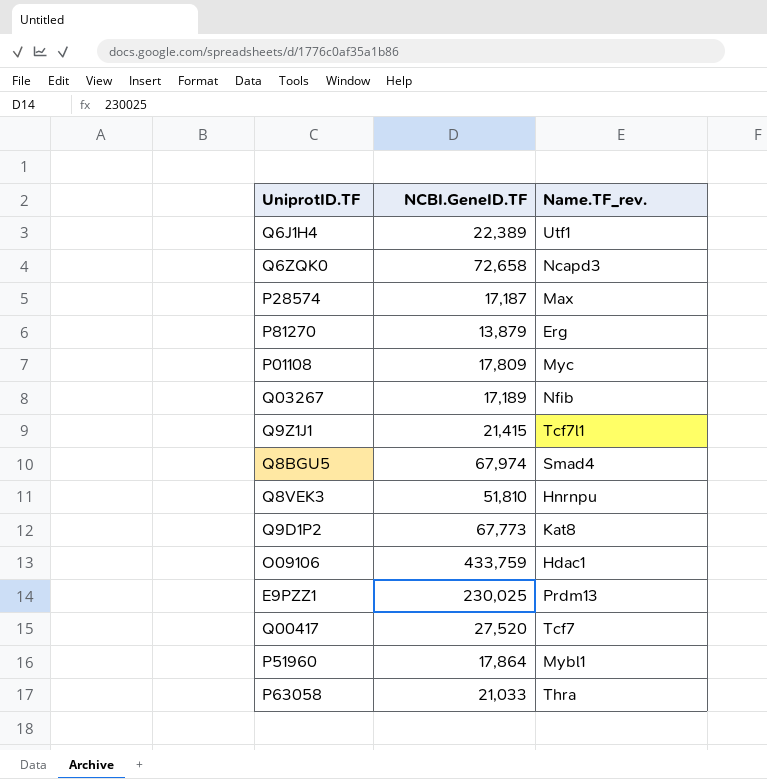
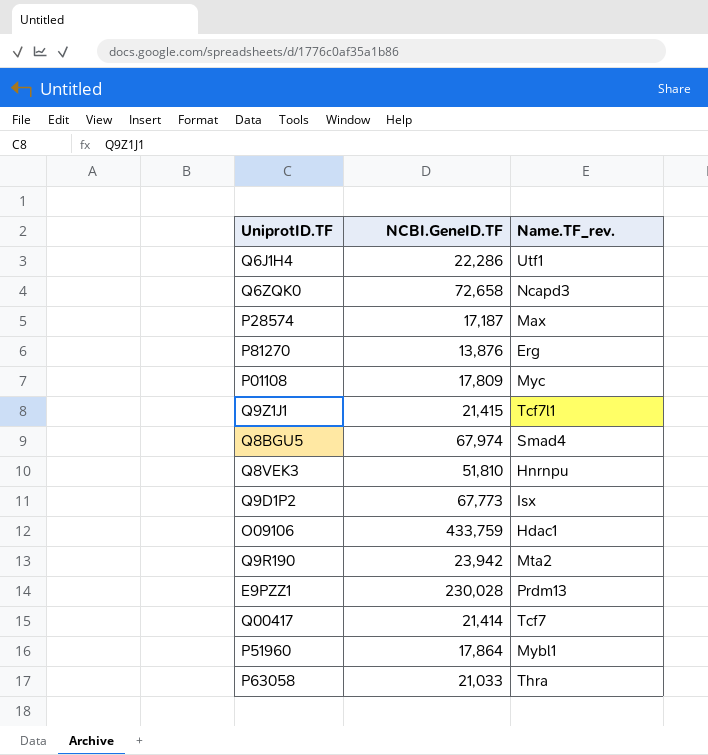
row Q03267: 17,189 | Nfib -> none
Q6J1H4 | NCBI.GeneID.TF: 22,389 -> 22,286
P81270 | NCBI.GeneID.TF: 13,879 -> 13,876
Q9D1P2 | Name.TF_rev.: Kat8 -> Isx
row Q9R190: none -> 23,942 | Mta2
E9PZZ1 | NCBI.GeneID.TF: 230,025 -> 230,028
Q00417 | NCBI.GeneID.TF: 27,520 -> 21,414

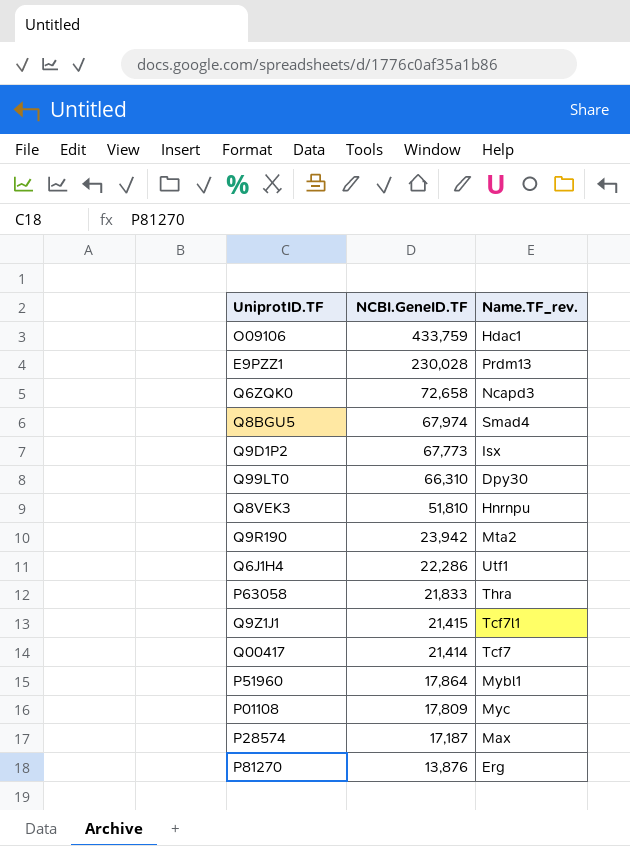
row order: none -> NCBI.GeneID.TF descending
row Q99LT0: none -> 66,310 | Dpy30
P63058 | NCBI.GeneID.TF: 21,033 -> 21,833

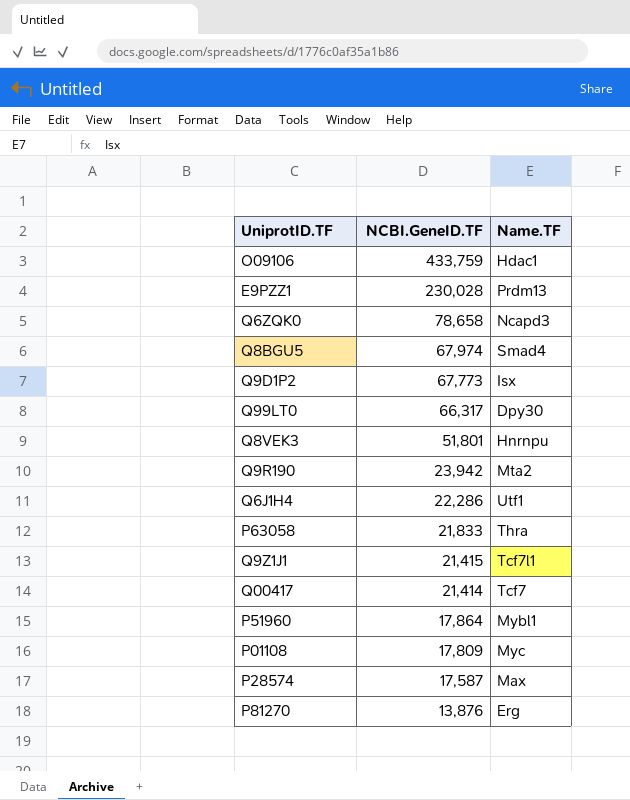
column name: Name.TF_rev. -> Name.TF
Q6ZQK0 | NCBI.GeneID.TF: 72,658 -> 78,658
Q99LT0 | NCBI.GeneID.TF: 66,310 -> 66,317
Q8VEK3 | NCBI.GeneID.TF: 51,810 -> 51,801
P28574 | NCBI.GeneID.TF: 17,187 -> 17,587

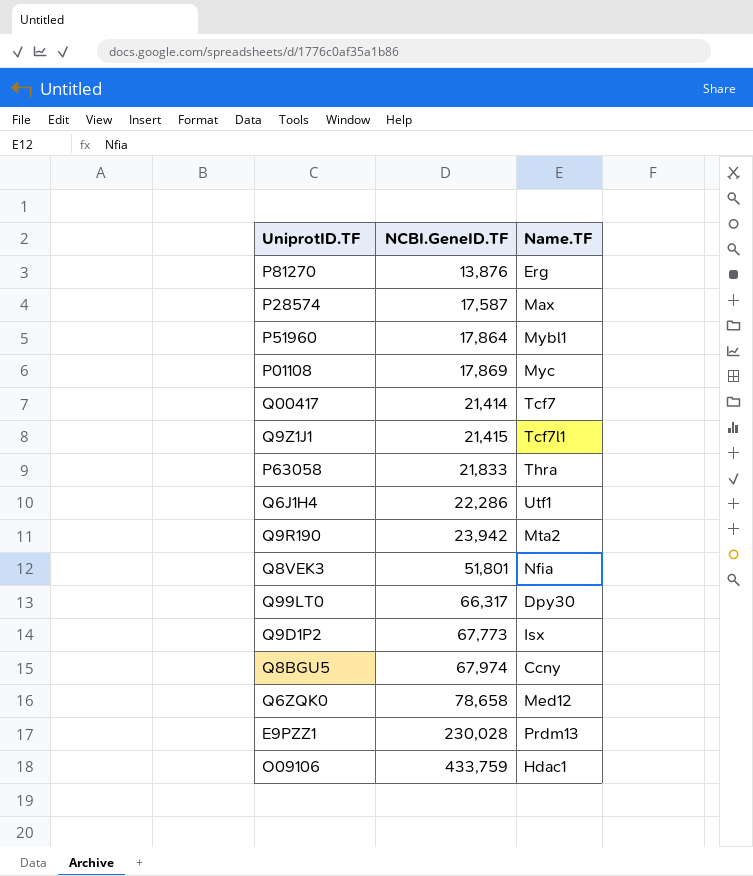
row order: NCBI.GeneID.TF descending -> NCBI.GeneID.TF ascending
P01108 | NCBI.GeneID.TF: 17,809 -> 17,869
Q8VEK3 | Name.TF: Hnrnpu -> Nfia
Q8BGU5 | Name.TF: Smad4 -> Ccny
Q6ZQK0 | Name.TF: Ncapd3 -> Med12

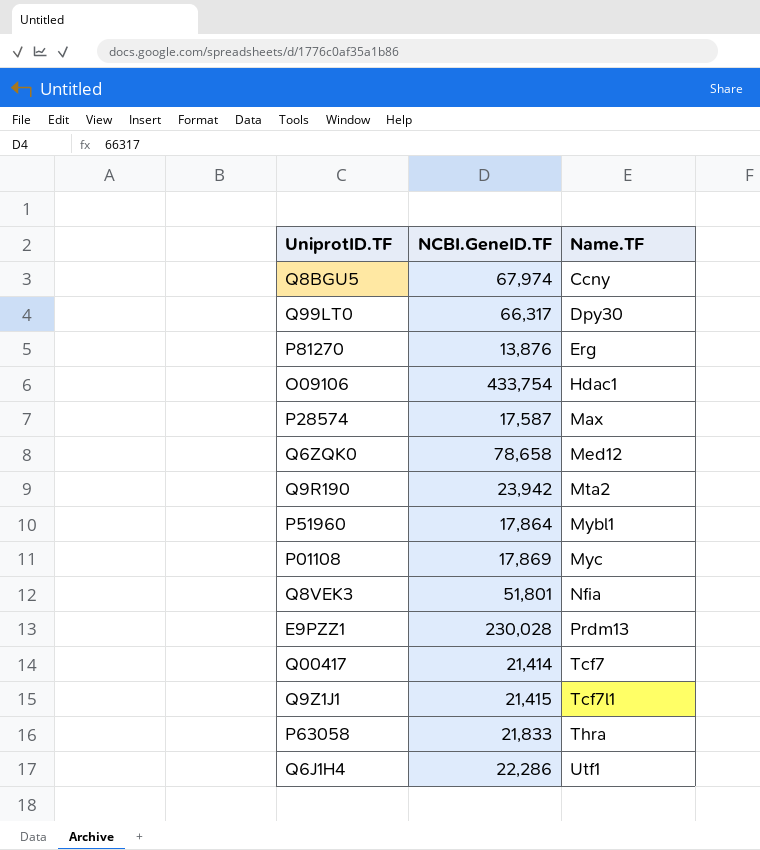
row order: NCBI.GeneID.TF ascending -> Name.TF ascending
row Q9D1P2: 67,773 | Isx -> none
O09106 | NCBI.GeneID.TF: 433,759 -> 433,754

